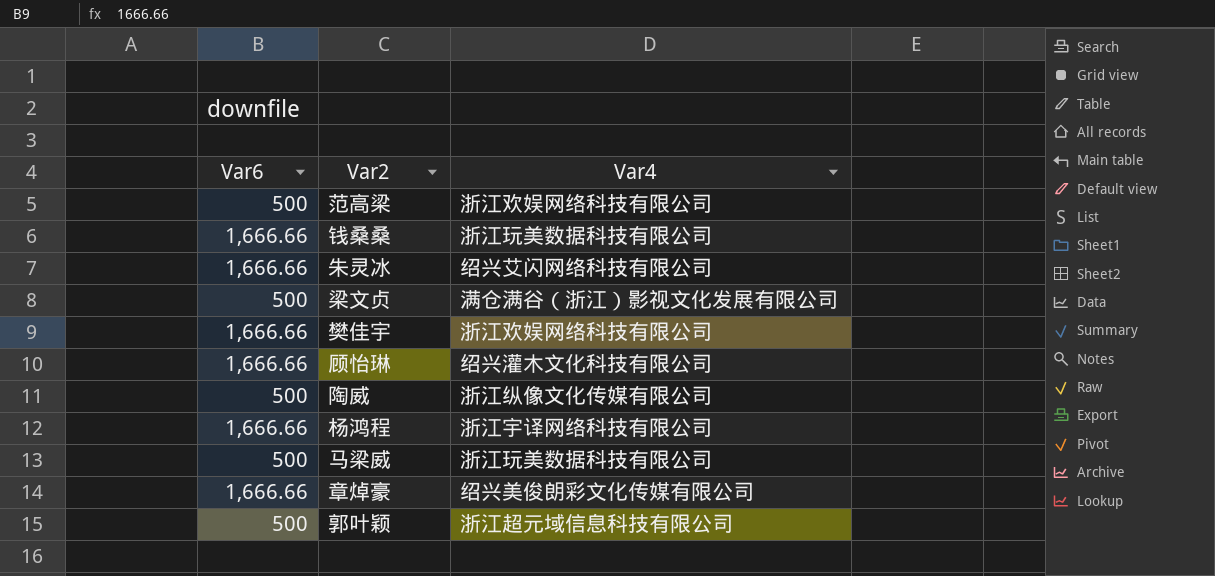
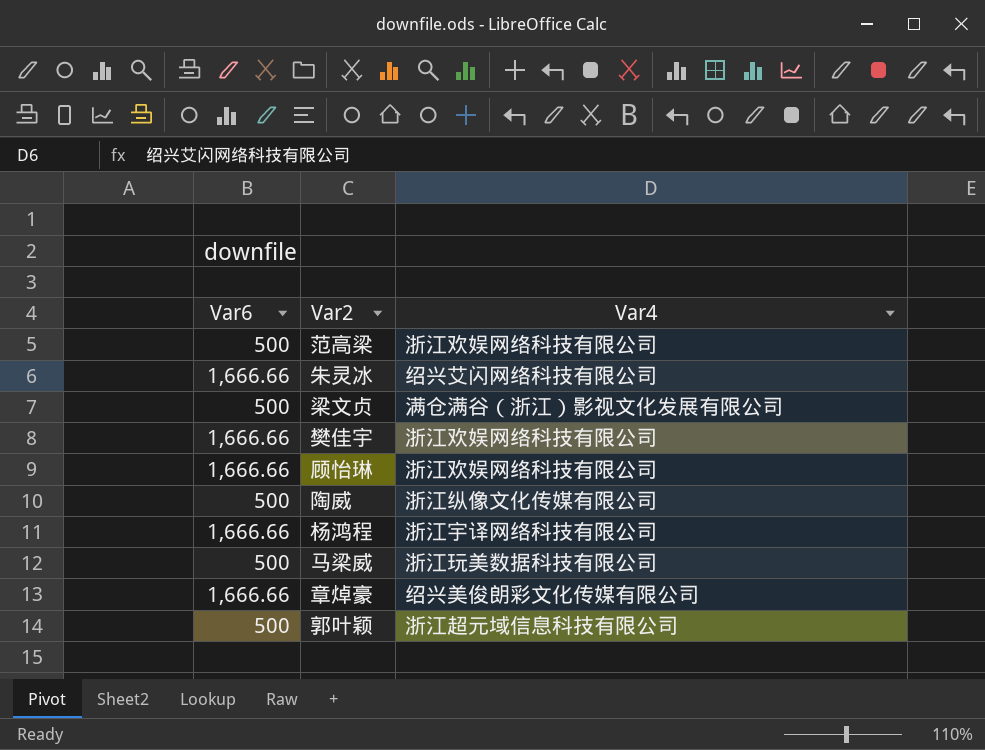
row 钱桑桑: 1,666.66 | 浙江玩美数据科技有限公司 -> none
顾怡琳 | Var4: 绍兴灌木文化科技有限公司 -> 浙江欢娱网络科技有限公司

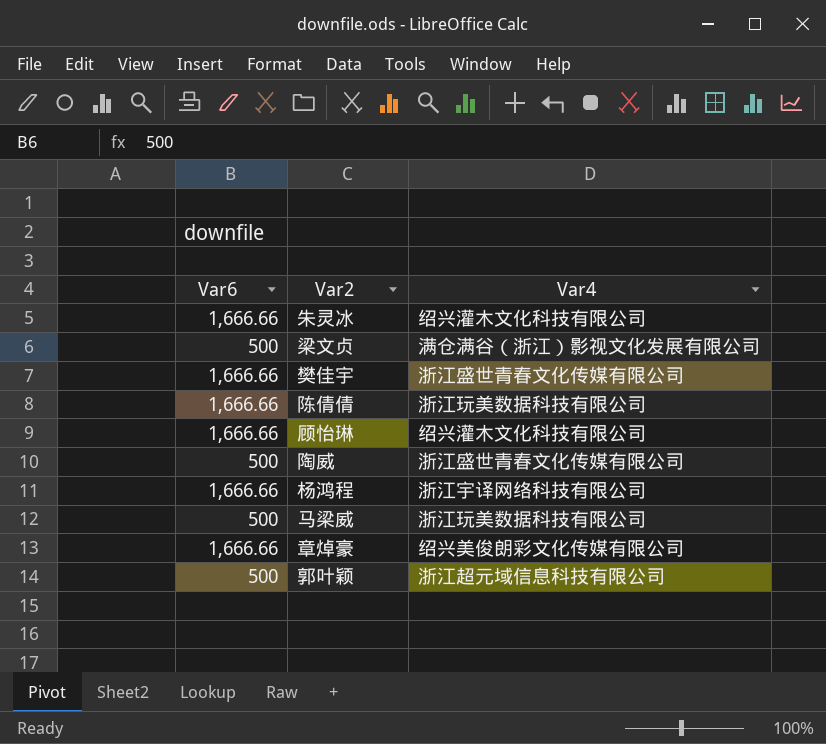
row 范高梁: 500 | 浙江欢娱网络科技有限公司 -> none
朱灵冰 | Var4: 绍兴艾闪网络科技有限公司 -> 绍兴灌木文化科技有限公司
樊佳宇 | Var4: 浙江欢娱网络科技有限公司 -> 浙江盛世青春文化传媒有限公司
row 陈倩倩: none -> 1,666.66 | 浙江玩美数据科技有限公司
顾怡琳 | Var4: 浙江欢娱网络科技有限公司 -> 绍兴灌木文化科技有限公司
陶威 | Var4: 浙江纵像文化传媒有限公司 -> 浙江盛世青春文化传媒有限公司

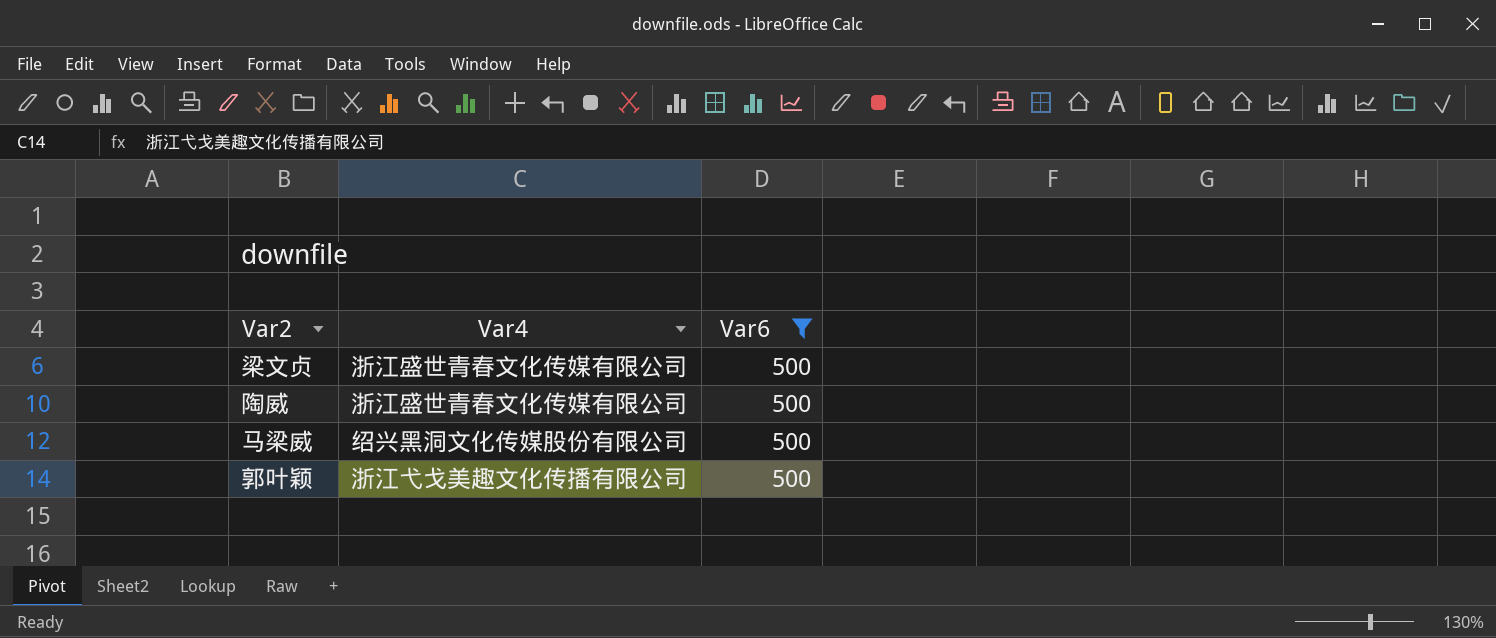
filter: none -> Var6 = 500
column Var6 | position: 1 -> 3
梁文贞 | Var4: 满仓满谷（浙江）影视文化发展有限公司 -> 浙江盛世青春文化传媒有限公司
马梁威 | Var4: 浙江玩美数据科技有限公司 -> 绍兴黑洞文化传媒股份有限公司
郭叶颖 | Var4: 浙江超元域信息科技有限公司 -> 浙江弋戈美趣文化传播有限公司

